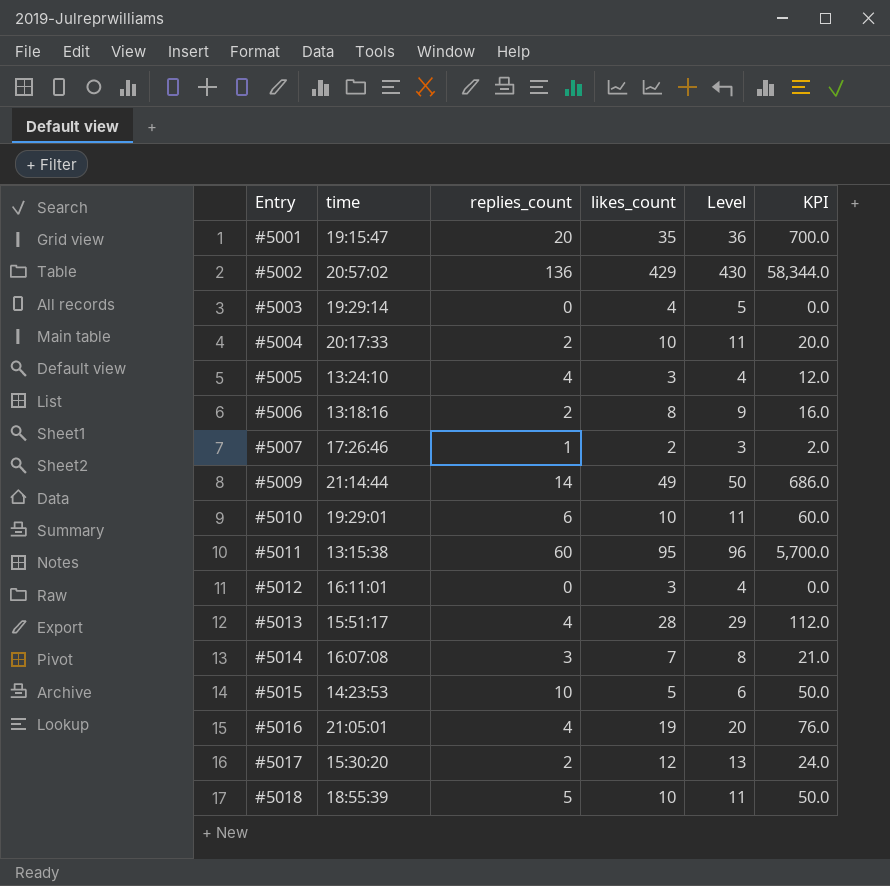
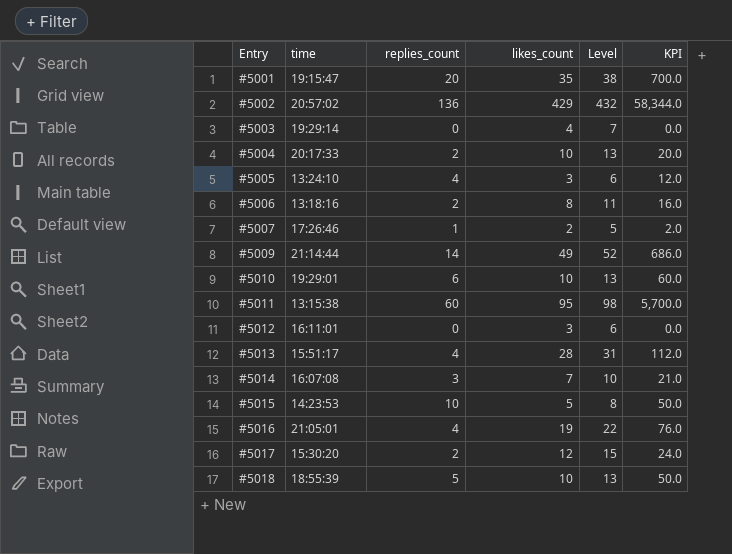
column Level | formula: [likes_count] + 1 -> [likes_count] + 3

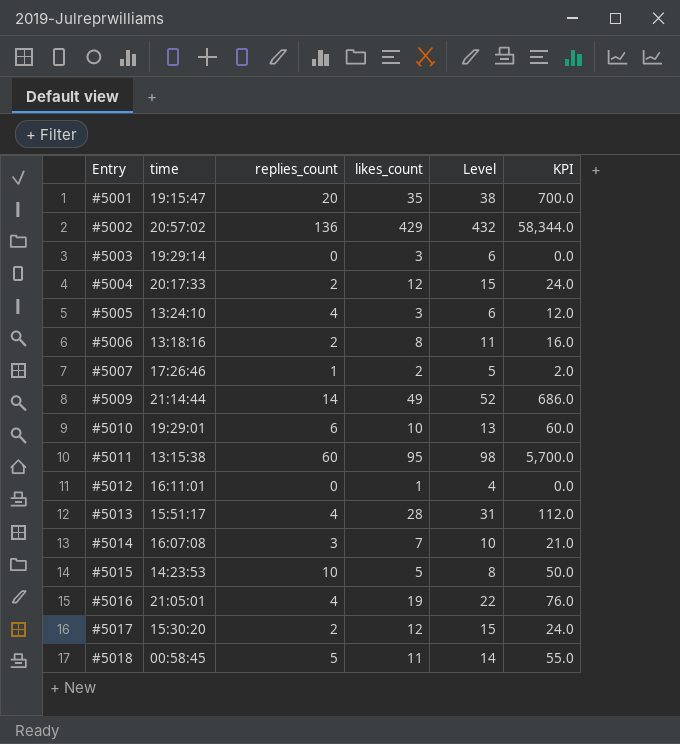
#5003 | likes_count: 4 -> 3
#5003 | Level: 7 -> 6
#5004 | likes_count: 10 -> 12
#5004 | Level: 13 -> 15
#5004 | KPI: 20.0 -> 24.0
#5012 | likes_count: 3 -> 1
#5012 | Level: 6 -> 4
#5018 | time: 18:55:39 -> 00:58:45
#5018 | likes_count: 10 -> 11
#5018 | Level: 13 -> 14
#5018 | KPI: 50.0 -> 55.0

